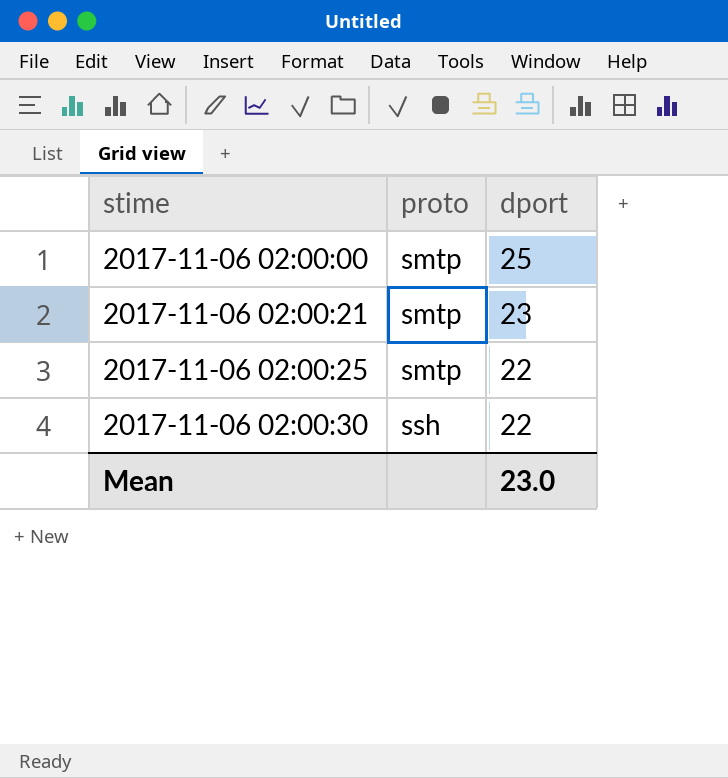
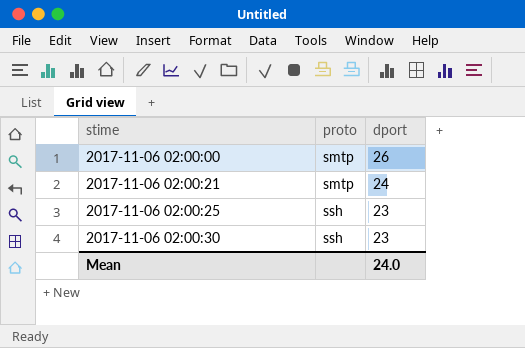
2017-11-06 02:00:00 | dport: 25 -> 26
2017-11-06 02:00:21 | dport: 23 -> 24
2017-11-06 02:00:25 | proto: smtp -> ssh
2017-11-06 02:00:25 | dport: 22 -> 23
2017-11-06 02:00:30 | dport: 22 -> 23
Mean | dport: 23.0 -> 24.0

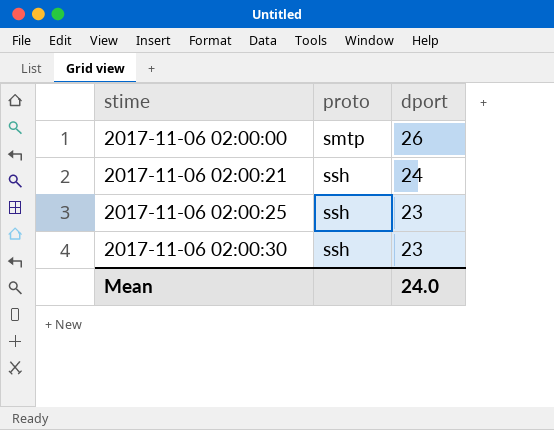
2017-11-06 02:00:21 | proto: smtp -> ssh

